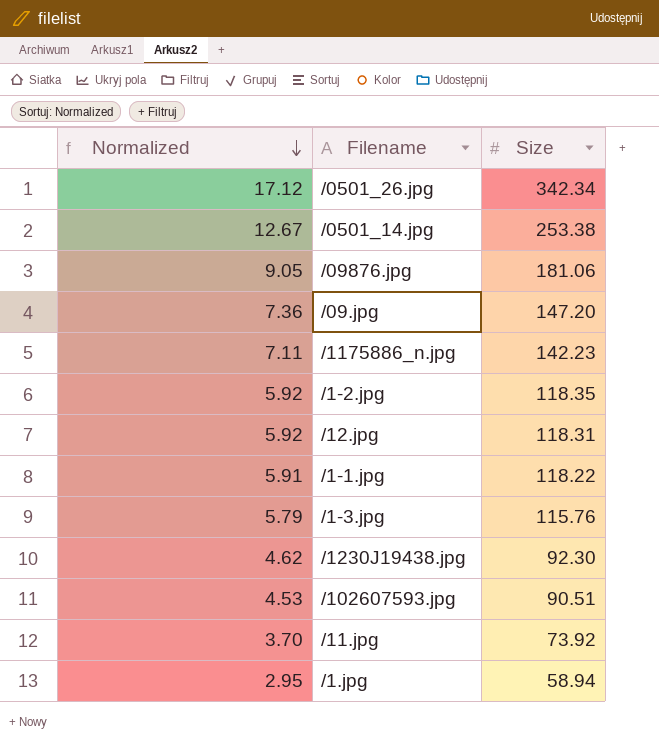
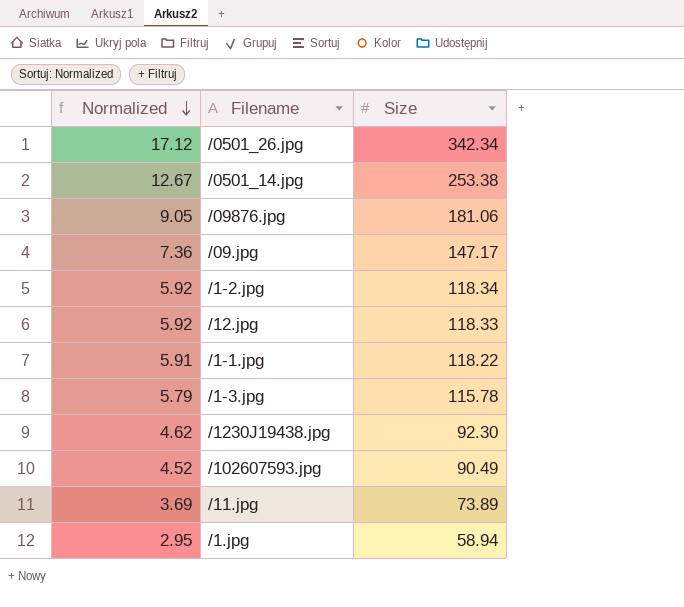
row /1175886_n.jpg: 7.11 | 142.23 -> none
/09.jpg | Size: 147.20 -> 147.17
/1-2.jpg | Size: 118.35 -> 118.34
/12.jpg | Size: 118.31 -> 118.33
/1-3.jpg | Size: 115.76 -> 115.78
/102607593.jpg | Normalized: 4.53 -> 4.52
/102607593.jpg | Size: 90.51 -> 90.49
/11.jpg | Normalized: 3.70 -> 3.69
/11.jpg | Size: 73.92 -> 73.89

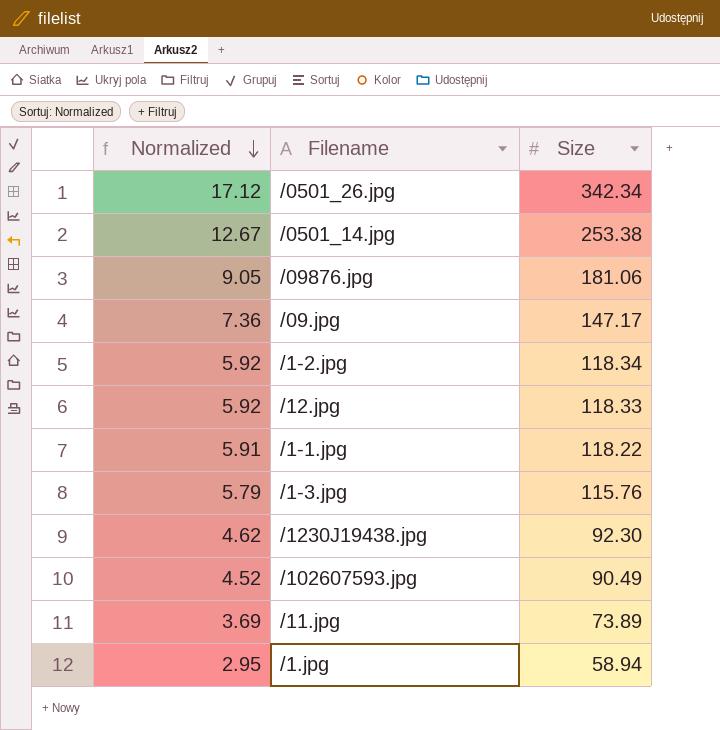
/1-3.jpg | Size: 115.78 -> 115.76

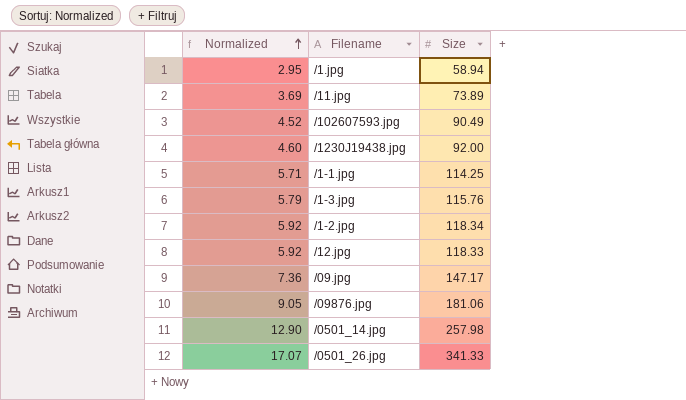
row order: Normalized descending -> Normalized ascending
/1230J19438.jpg | Normalized: 4.62 -> 4.60
/1230J19438.jpg | Size: 92.30 -> 92.00
/1-1.jpg | Normalized: 5.91 -> 5.71
/1-1.jpg | Size: 118.22 -> 114.25
/0501_14.jpg | Normalized: 12.67 -> 12.90
/0501_14.jpg | Size: 253.38 -> 257.98
/0501_26.jpg | Normalized: 17.12 -> 17.07
/0501_26.jpg | Size: 342.34 -> 341.33

